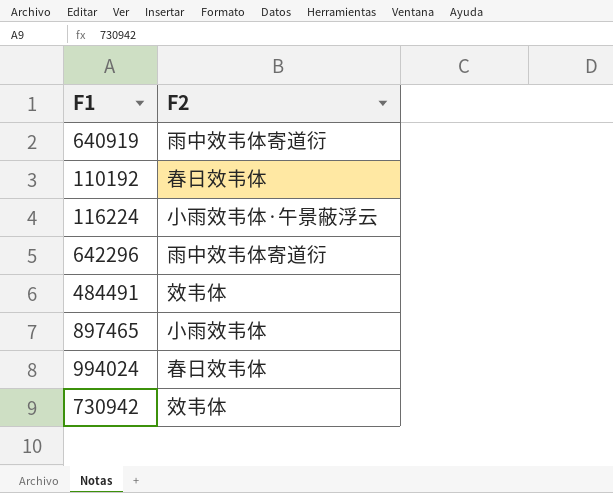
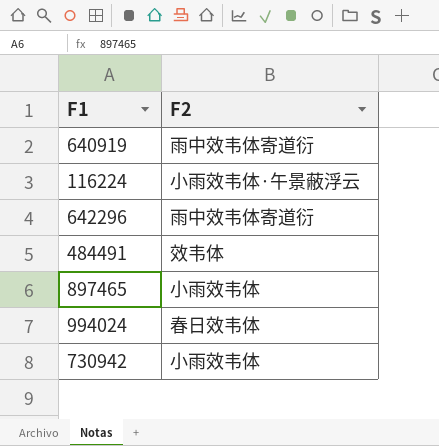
row 110192: 春日效韦体 -> none
730942 | F2: 效韦体 -> 小雨效韦体

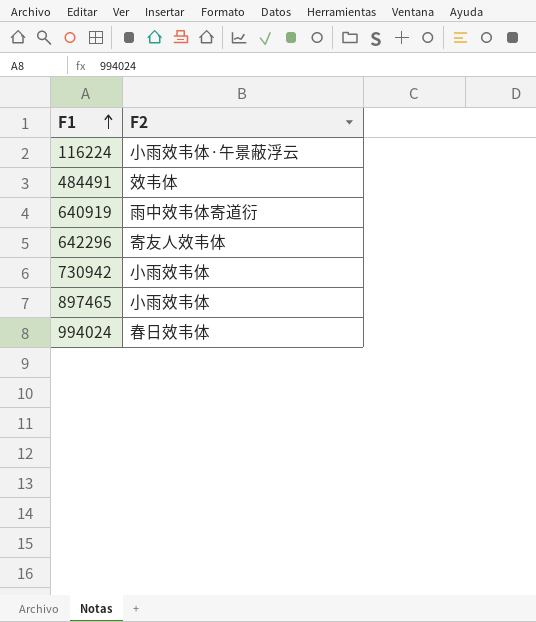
row order: none -> F1 ascending
642296 | F2: 雨中效韦体寄道衍 -> 寄友人效韦体

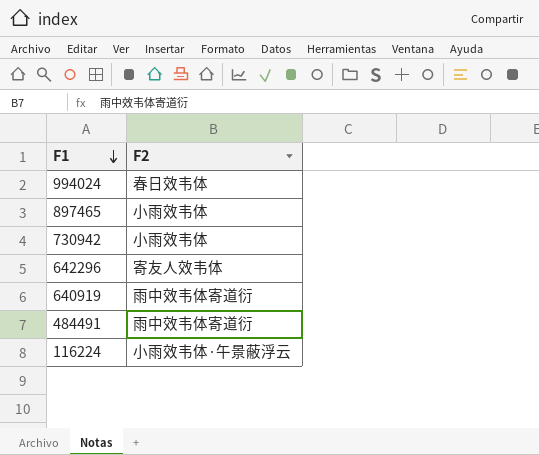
row order: F1 ascending -> F1 descending
484491 | F2: 效韦体 -> 雨中效韦体寄道衍

